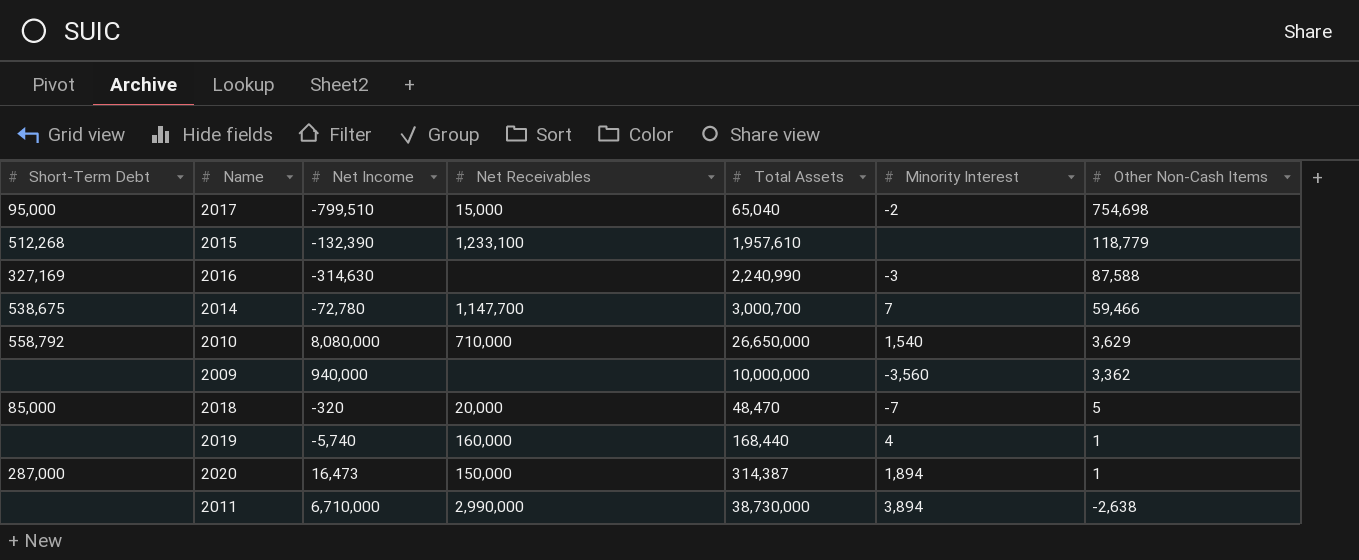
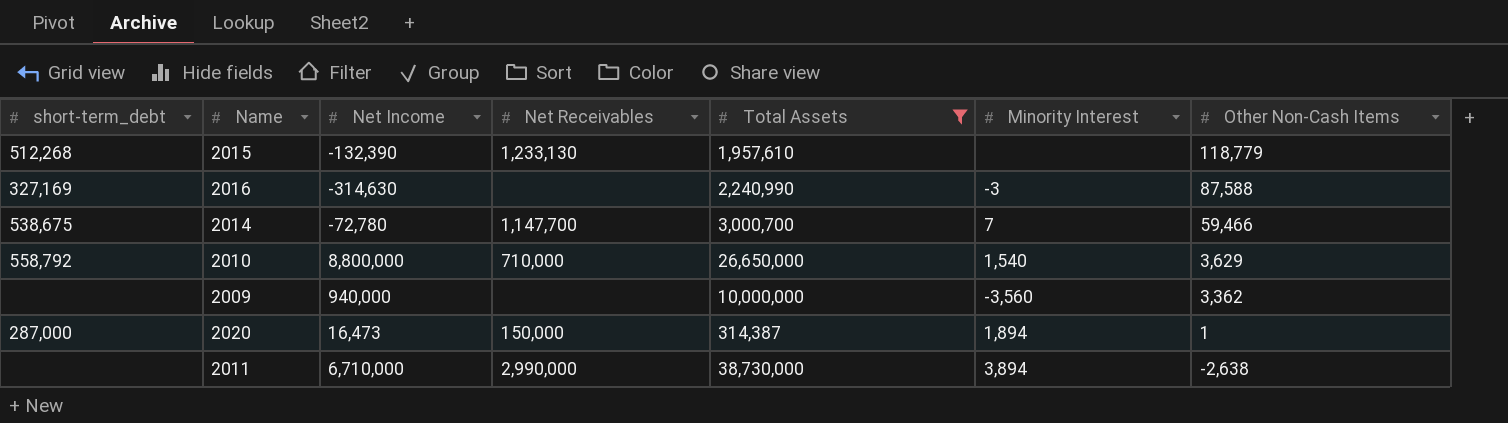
filter: none -> Total Assets >= 314,387
column name: Short-Term Debt -> short-term_debt
2015 | Net Receivables: 1,233,100 -> 1,233,130
2010 | Net Income: 8,080,000 -> 8,800,000

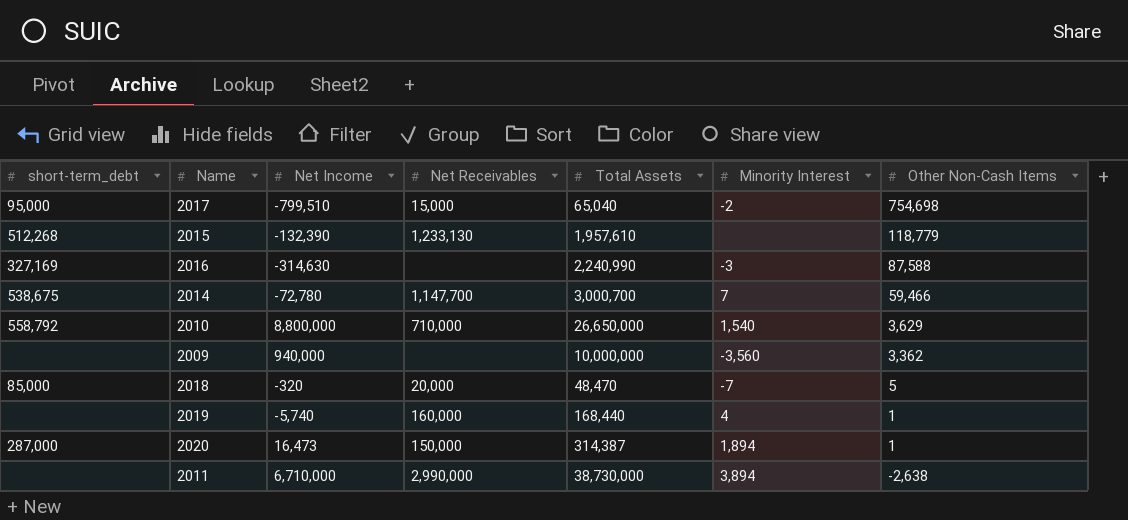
filter: Total Assets >= 314,387 -> none

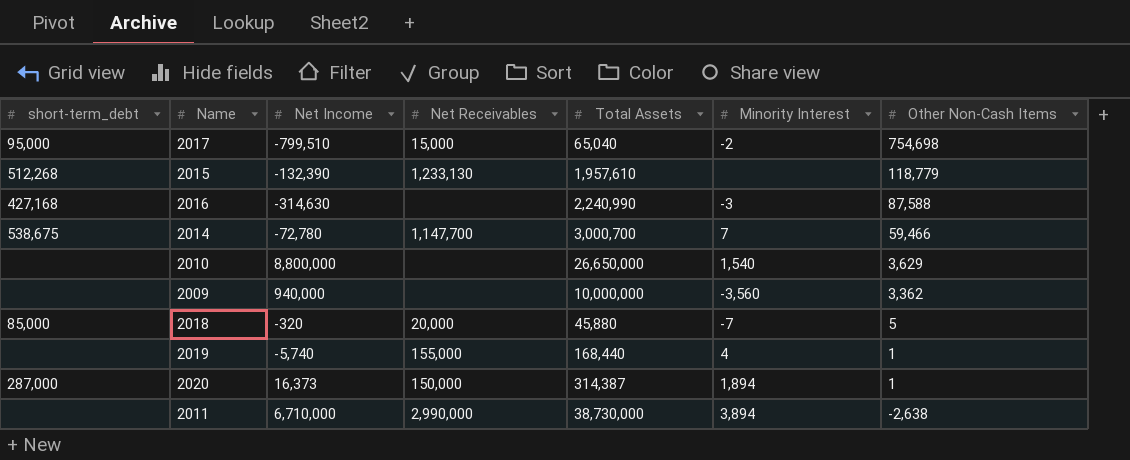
2016 | short-term_debt: 327,169 -> 427,168
2010 | short-term_debt: 558,792 -> none
2010 | Net Receivables: 710,000 -> none
2018 | Total Assets: 48,470 -> 45,880
2019 | Net Receivables: 160,000 -> 155,000
2020 | Net Income: 16,473 -> 16,373

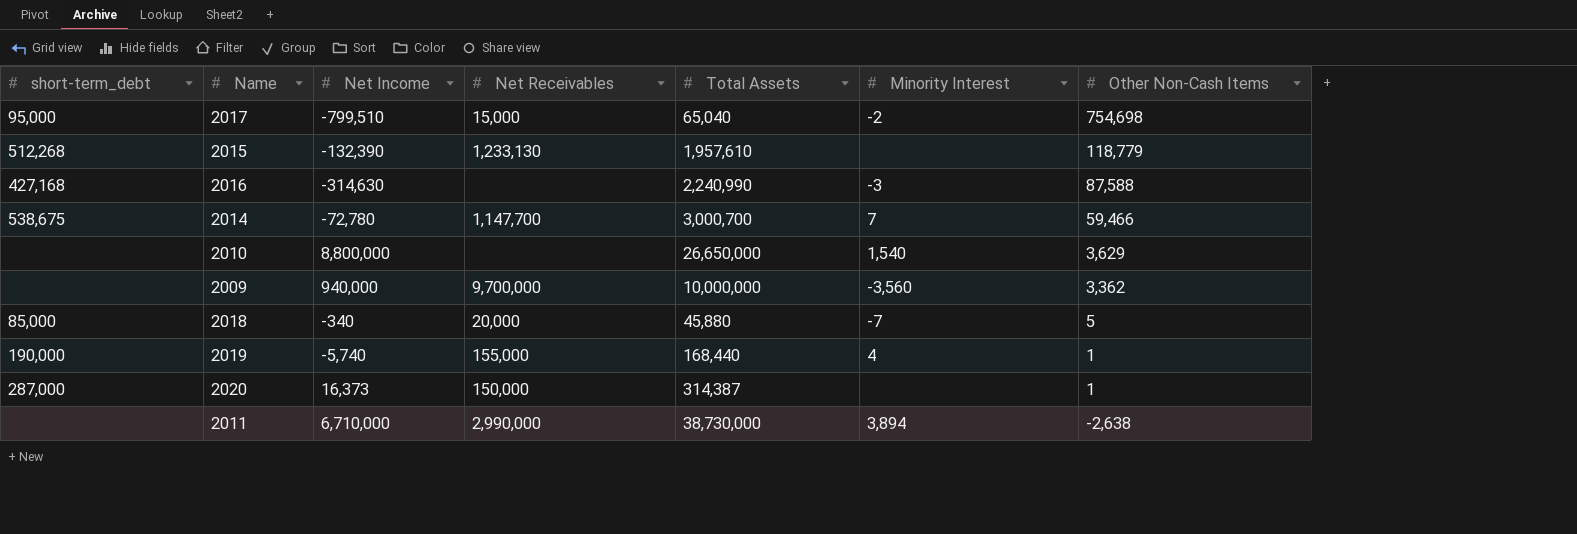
2009 | Net Receivables: none -> 9,700,000
2018 | Net Income: -320 -> -340
2019 | short-term_debt: none -> 190,000
2020 | Minority Interest: 1,894 -> none

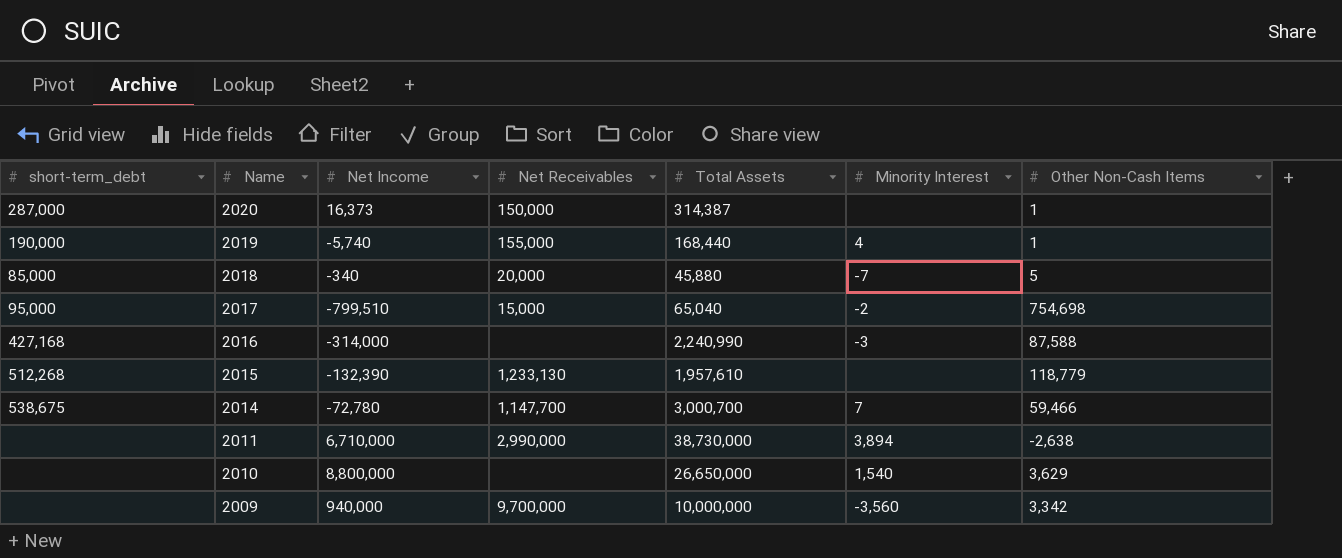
row order: Other Non-Cash Items descending -> Name descending
2016 | Net Income: -314,630 -> -314,000
2009 | Other Non-Cash Items: 3,362 -> 3,342

